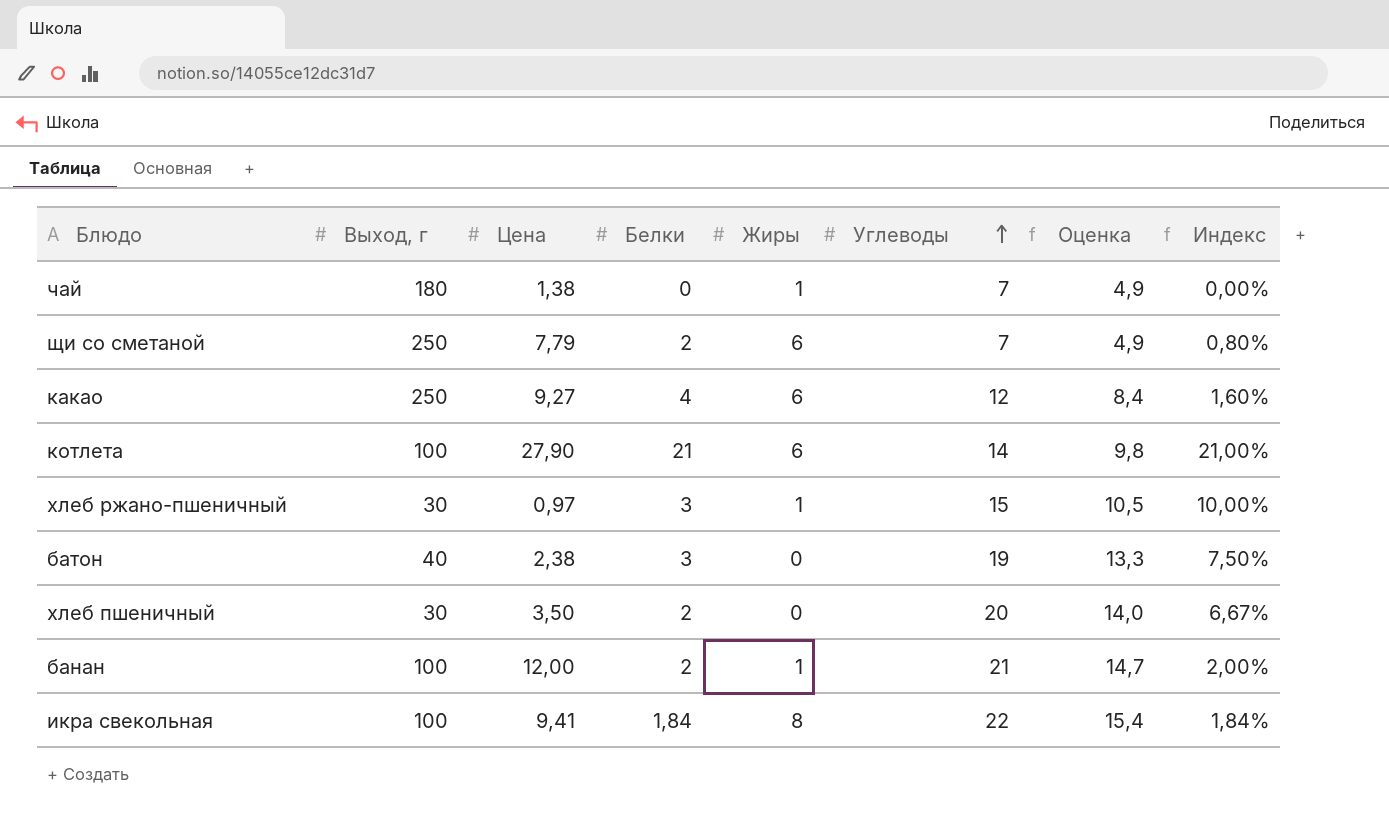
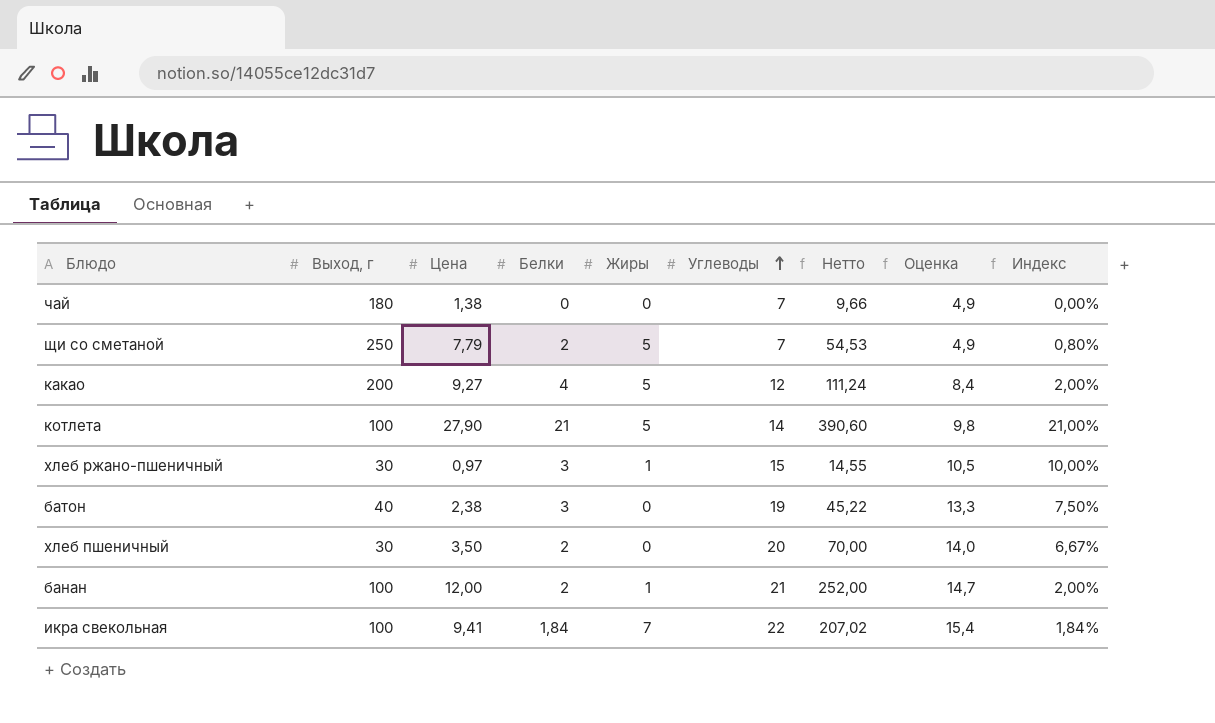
column Нетто | formula: none -> [Цена] * [Углеводы]
чай | Жиры: 1 -> 0
щи со сметаной | Жиры: 6 -> 5
какао | Выход, г: 250 -> 200
какао | Жиры: 6 -> 5
какао | Индекс: 1,60% -> 2,00%
котлета | Жиры: 6 -> 5
икра свекольная | Жиры: 8 -> 7

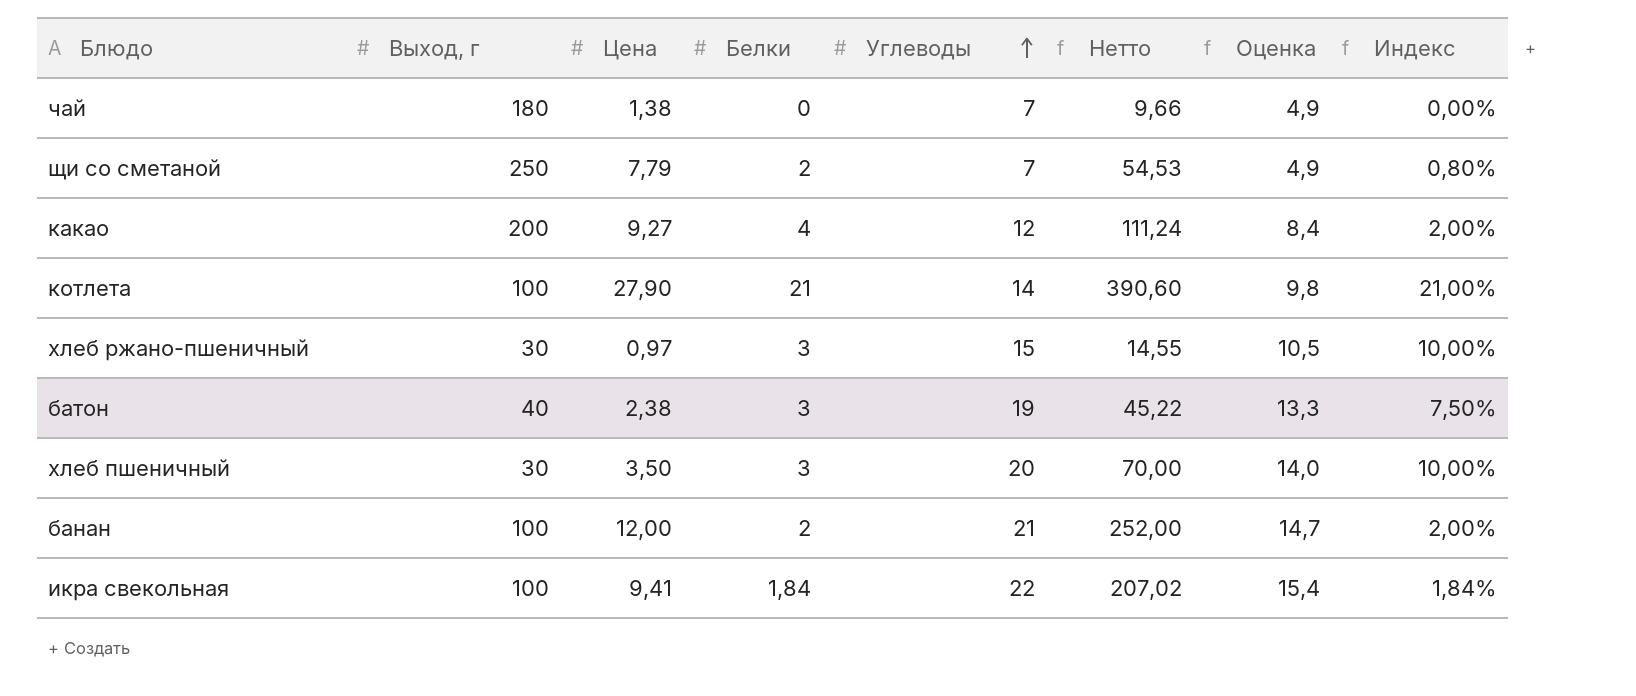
column Жиры | position: 5 -> none
хлеб пшеничный | Белки: 2 -> 3
хлеб пшеничный | Индекс: 6,67% -> 10,00%

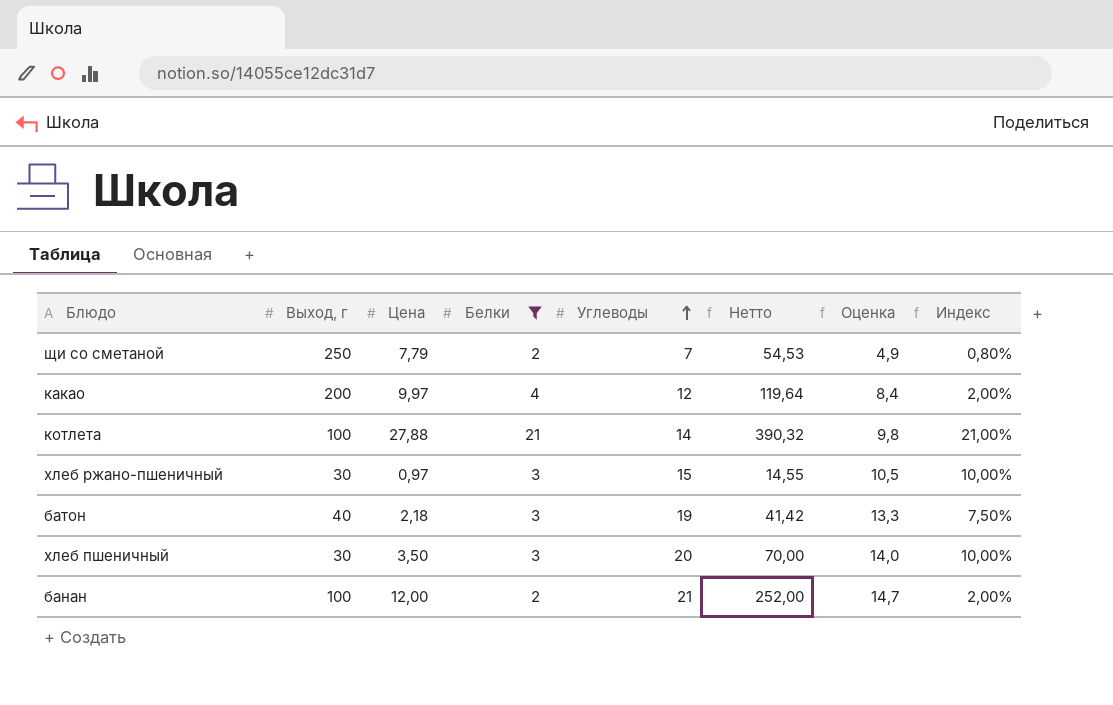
filter: none -> Белки >= 2
какао | Цена: 9,27 -> 9,97
какао | Нетто: 111,24 -> 119,64
котлета | Цена: 27,90 -> 27,88
котлета | Нетто: 390,60 -> 390,32
батон | Цена: 2,38 -> 2,18
батон | Нетто: 45,22 -> 41,42

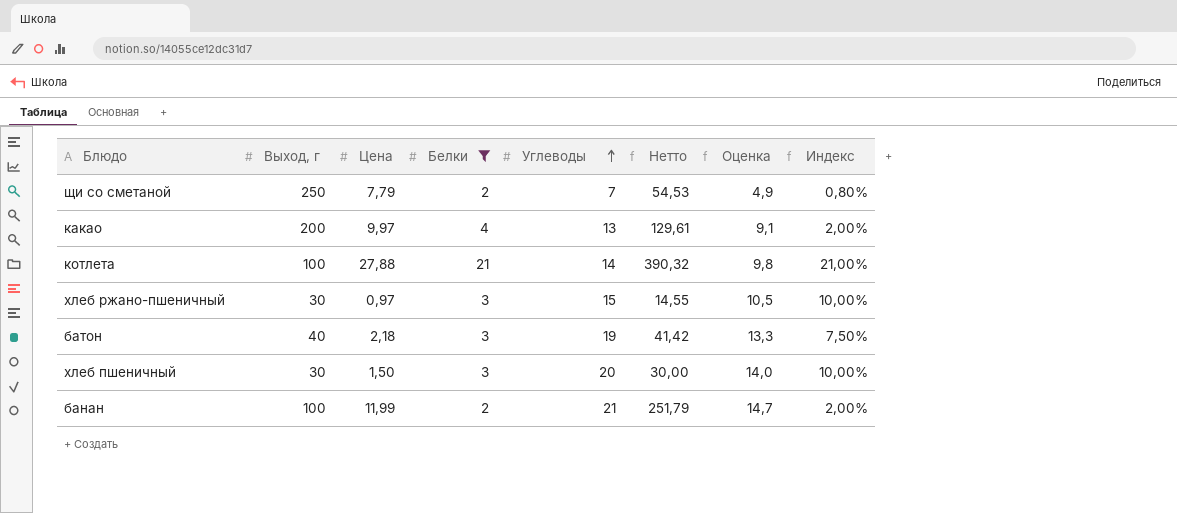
какао | Углеводы: 12 -> 13
какао | Нетто: 119,64 -> 129,61
какао | Оценка: 8,4 -> 9,1
хлеб пшеничный | Цена: 3,50 -> 1,50
хлеб пшеничный | Нетто: 70,00 -> 30,00
банан | Цена: 12,00 -> 11,99
банан | Нетто: 252,00 -> 251,79

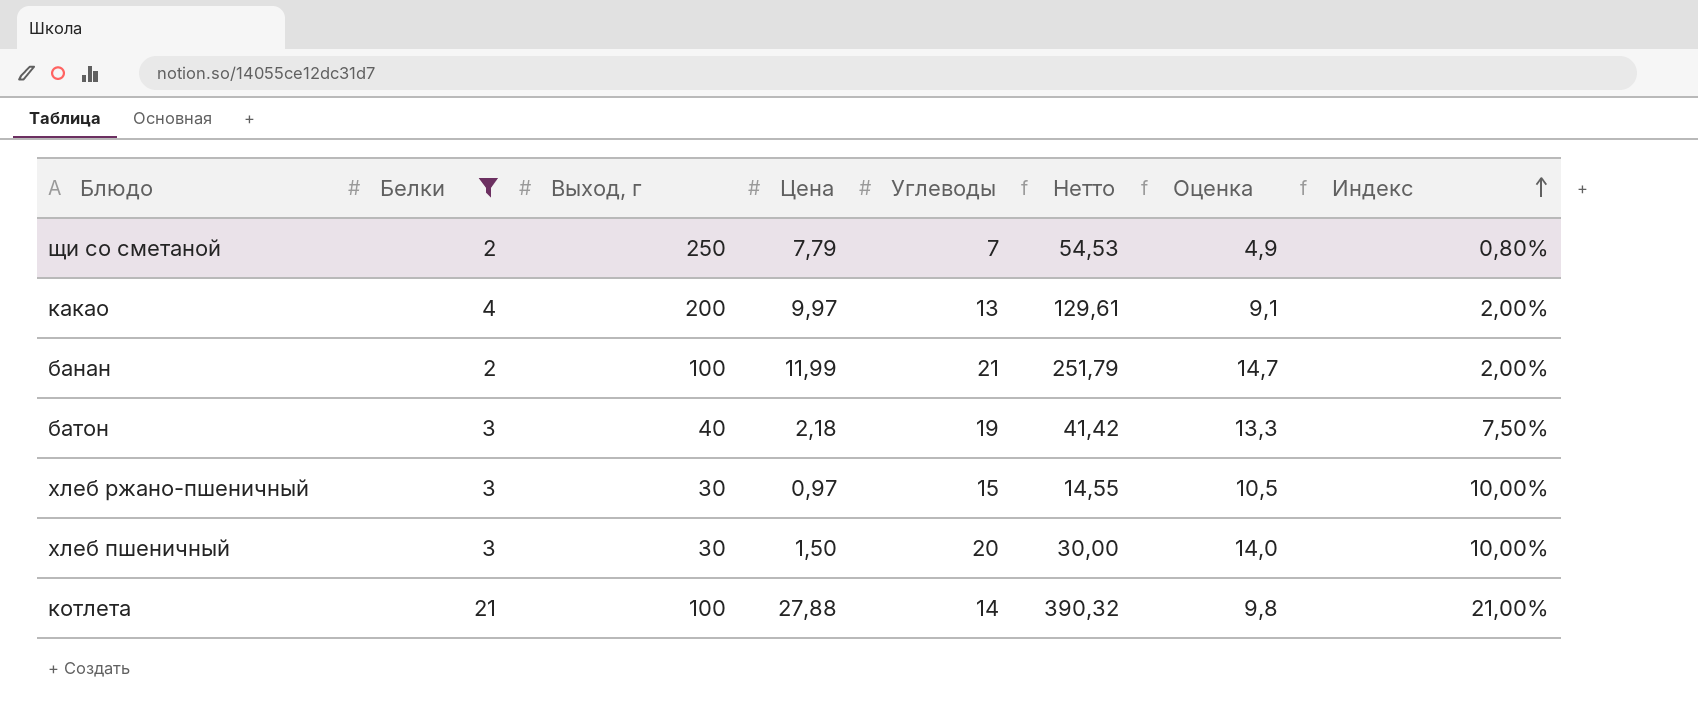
row order: Углеводы ascending -> Индекс ascending
column Белки | position: 4 -> 2

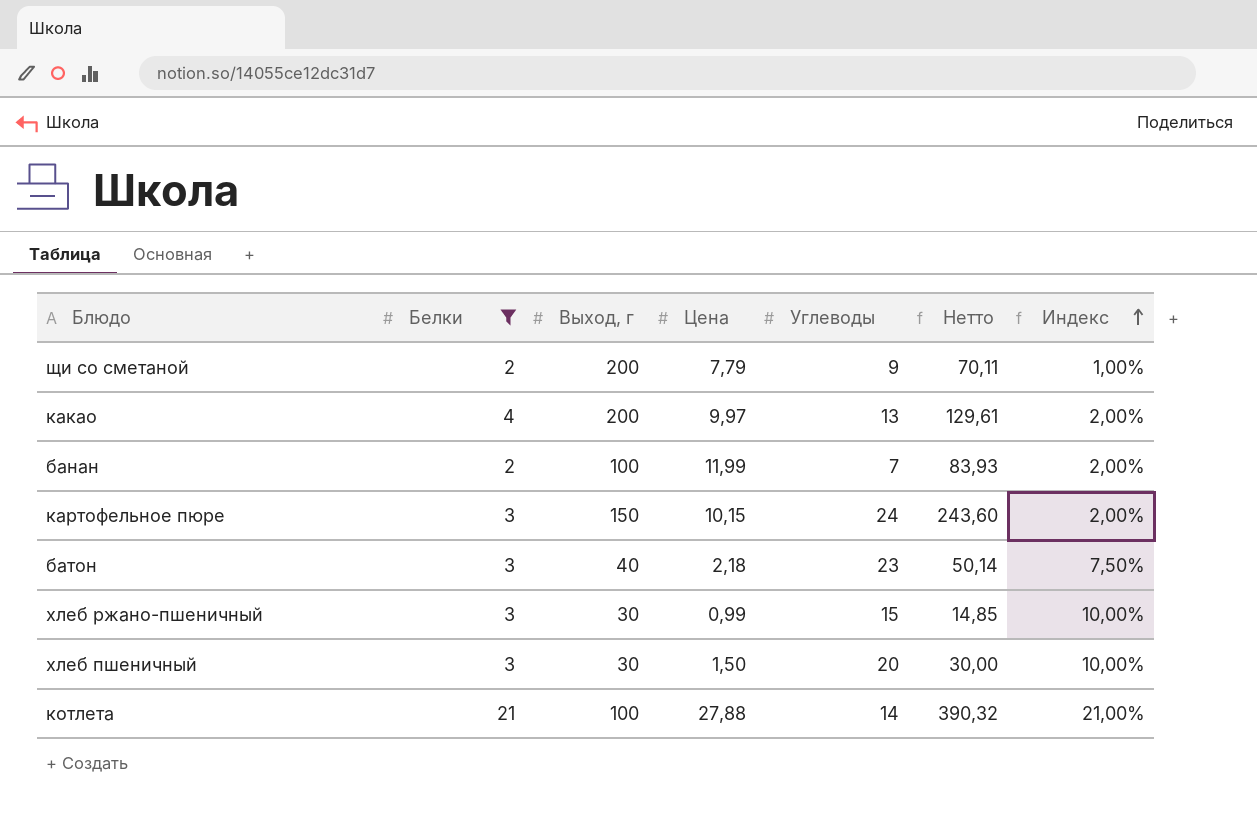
column Оценка | formula: [Углеводы] * 0,7 -> none
щи со сметаной | Выход, г: 250 -> 200
щи со сметаной | Углеводы: 7 -> 9
щи со сметаной | Нетто: 54,53 -> 70,11
щи со сметаной | Индекс: 0,80% -> 1,00%
банан | Углеводы: 21 -> 7
банан | Нетто: 251,79 -> 83,93
row картофельное пюре: none -> 3 | 150 | 10,15 | 24 | 243,60 | 2,00%
батон | Углеводы: 19 -> 23
батон | Нетто: 41,42 -> 50,14
хлеб ржано-пшеничный | Цена: 0,97 -> 0,99
хлеб ржано-пшеничный | Нетто: 14,55 -> 14,85

